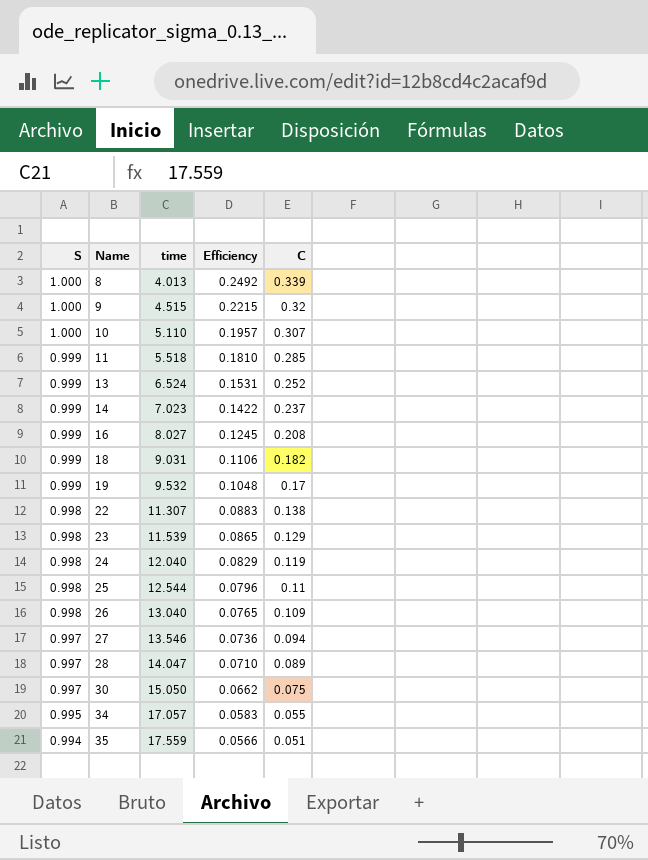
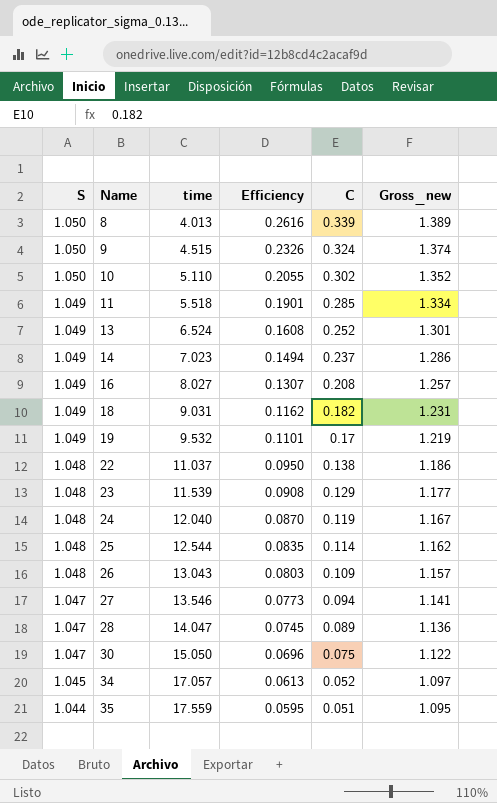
column Gross_new | formula: none -> [S] + [C]
8 | S: 1.000 -> 1.050
8 | Efficiency: 0.2492 -> 0.2616
9 | S: 1.000 -> 1.050
9 | Efficiency: 0.2215 -> 0.2326
9 | C: 0.32 -> 0.324
10 | S: 1.000 -> 1.050
10 | Efficiency: 0.1957 -> 0.2055
10 | C: 0.307 -> 0.302
11 | S: 0.999 -> 1.049
11 | Efficiency: 0.1810 -> 0.1901
13 | S: 0.999 -> 1.049
13 | Efficiency: 0.1531 -> 0.1608
14 | S: 0.999 -> 1.049
14 | Efficiency: 0.1422 -> 0.1494
16 | S: 0.999 -> 1.049
16 | Efficiency: 0.1245 -> 0.1307
18 | S: 0.999 -> 1.049
18 | Efficiency: 0.1106 -> 0.1162
19 | S: 0.999 -> 1.049
19 | Efficiency: 0.1048 -> 0.1101
22 | S: 0.998 -> 1.048
22 | time: 11.307 -> 11.037
22 | Efficiency: 0.0883 -> 0.0950
23 | S: 0.998 -> 1.048
23 | Efficiency: 0.0865 -> 0.0908
24 | S: 0.998 -> 1.048
24 | Efficiency: 0.0829 -> 0.0870
25 | S: 0.998 -> 1.048
25 | Efficiency: 0.0796 -> 0.0835
25 | C: 0.11 -> 0.114
26 | S: 0.998 -> 1.048
26 | time: 13.040 -> 13.043
26 | Efficiency: 0.0765 -> 0.0803
27 | S: 0.997 -> 1.047
27 | Efficiency: 0.0736 -> 0.0773
28 | S: 0.997 -> 1.047
28 | Efficiency: 0.0710 -> 0.0745
30 | S: 0.997 -> 1.047
30 | Efficiency: 0.0662 -> 0.0696
34 | S: 0.995 -> 1.045
34 | Efficiency: 0.0583 -> 0.0613
34 | C: 0.055 -> 0.052
35 | S: 0.994 -> 1.044
35 | Efficiency: 0.0566 -> 0.0595

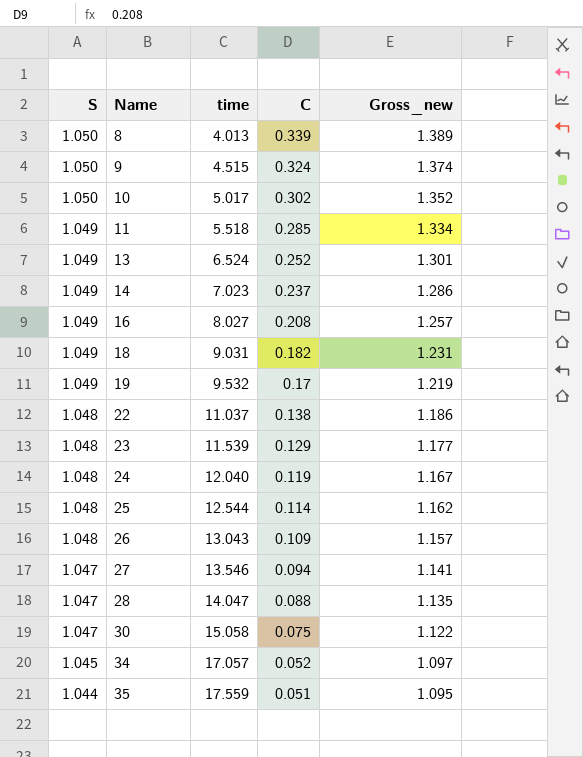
column Efficiency | formula: [S] / [time] -> none
10 | time: 5.110 -> 5.017
28 | C: 0.089 -> 0.088
28 | Gross_new: 1.136 -> 1.135
30 | time: 15.050 -> 15.058

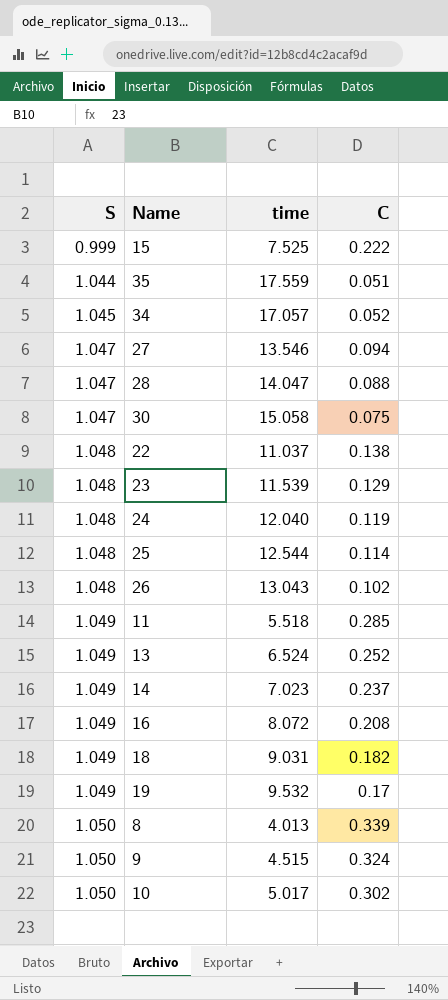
row order: S descending -> S ascending
column Gross_new | formula: [S] + [C] -> none
row 15: none -> 0.999 | 7.525 | 0.222
26 | C: 0.109 -> 0.102
16 | time: 8.027 -> 8.072

